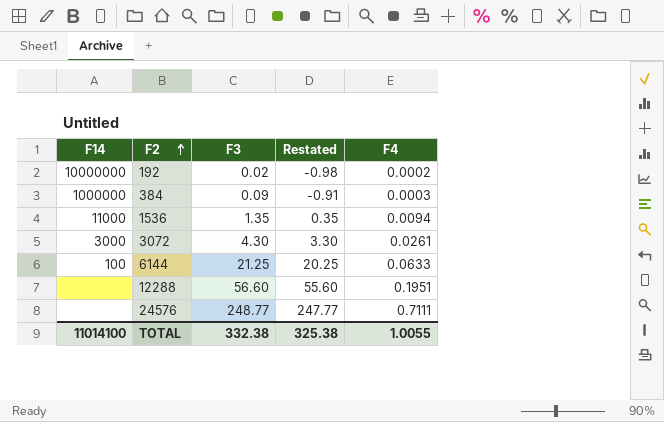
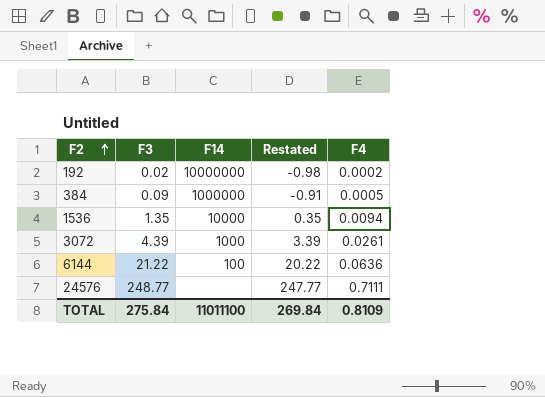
column F14 | position: 1 -> 3
row 12288: none | 56.60 | 55.60 | 0.1951 -> none
384 | F4: 0.0003 -> 0.0005
1536 | F14: 11000 -> 10000
3072 | F3: 4.30 -> 4.39
3072 | F14: 3000 -> 1000
3072 | Restated: 3.30 -> 3.39
6144 | F3: 21.25 -> 21.22
6144 | Restated: 20.25 -> 20.22
6144 | F4: 0.0633 -> 0.0636
TOTAL | F3: 332.38 -> 275.84
TOTAL | F14: 11014100 -> 11011100
TOTAL | Restated: 325.38 -> 269.84
TOTAL | F4: 1.0055 -> 0.8109

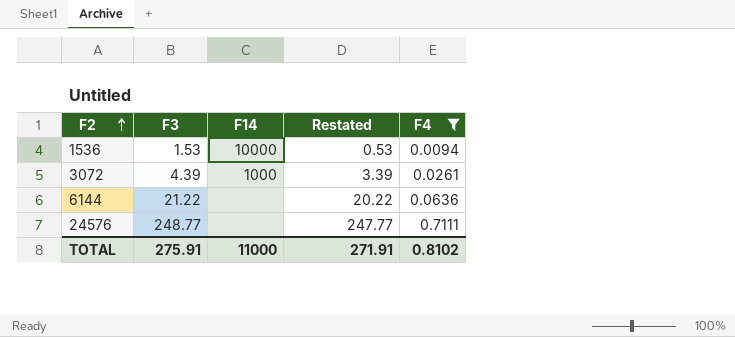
filter: none -> F4 >= 0.0094
1536 | F3: 1.35 -> 1.53
1536 | Restated: 0.35 -> 0.53
6144 | F14: 100 -> none
TOTAL | F3: 275.84 -> 275.91
TOTAL | F14: 11011100 -> 11000
TOTAL | Restated: 269.84 -> 271.91
TOTAL | F4: 0.8109 -> 0.8102

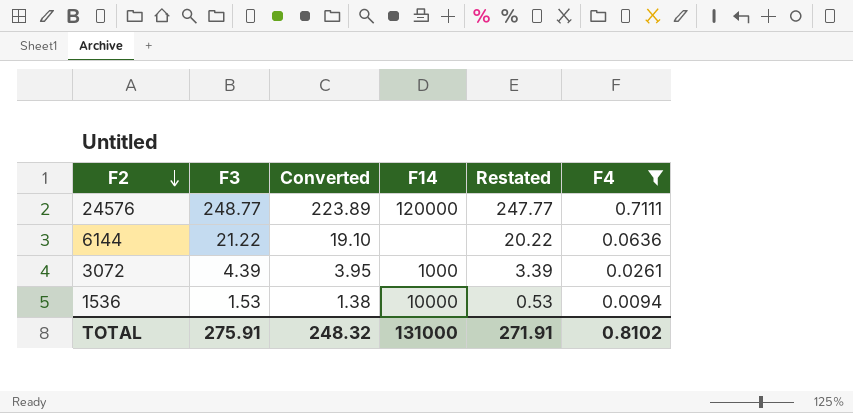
row order: F2 ascending -> F2 descending
column Converted | formula: none -> [F3] * 0.9
24576 | F14: none -> 120000
TOTAL | F14: 11000 -> 131000

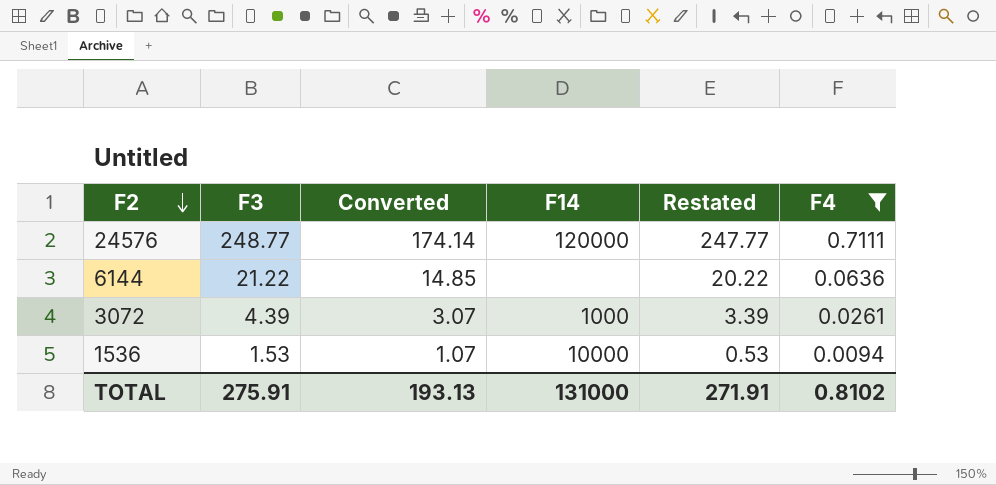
column Converted | formula: [F3] * 0.9 -> [F3] * 0.7
TOTAL | Converted: 248.32 -> 193.13

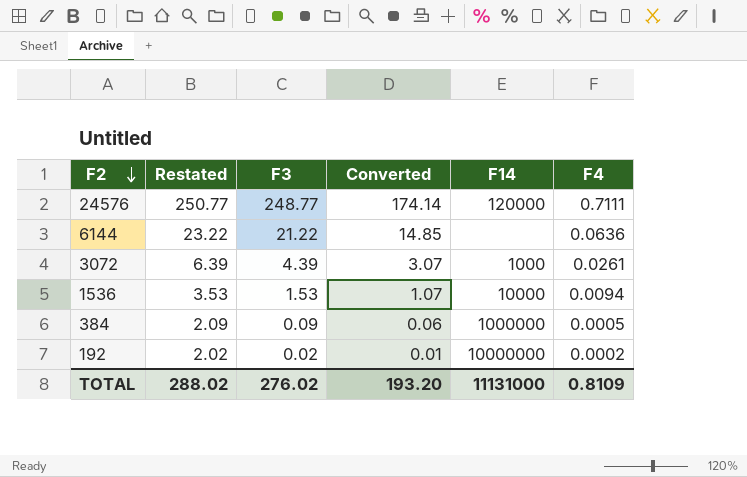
filter: F4 >= 0.0094 -> none
column Restated | formula: [F3] - 1 -> [F3] + 2
column Restated | position: 5 -> 2
TOTAL | Restated: 271.91 -> 288.02
TOTAL | F3: 275.91 -> 276.02
TOTAL | Converted: 193.13 -> 193.20
TOTAL | F14: 131000 -> 11131000
TOTAL | F4: 0.8102 -> 0.8109

